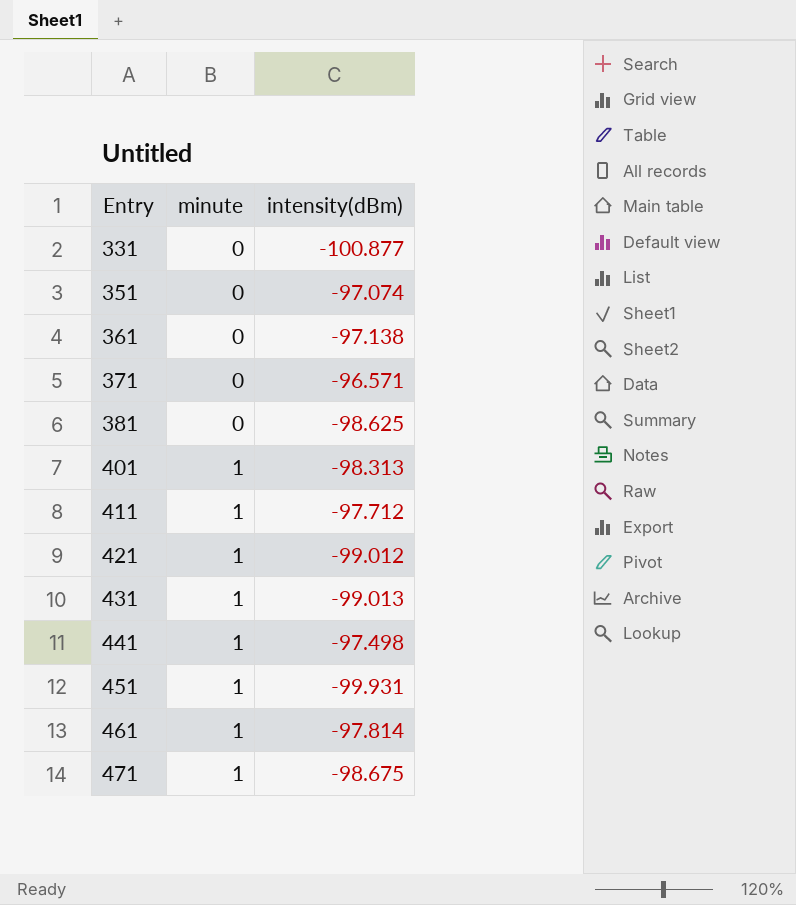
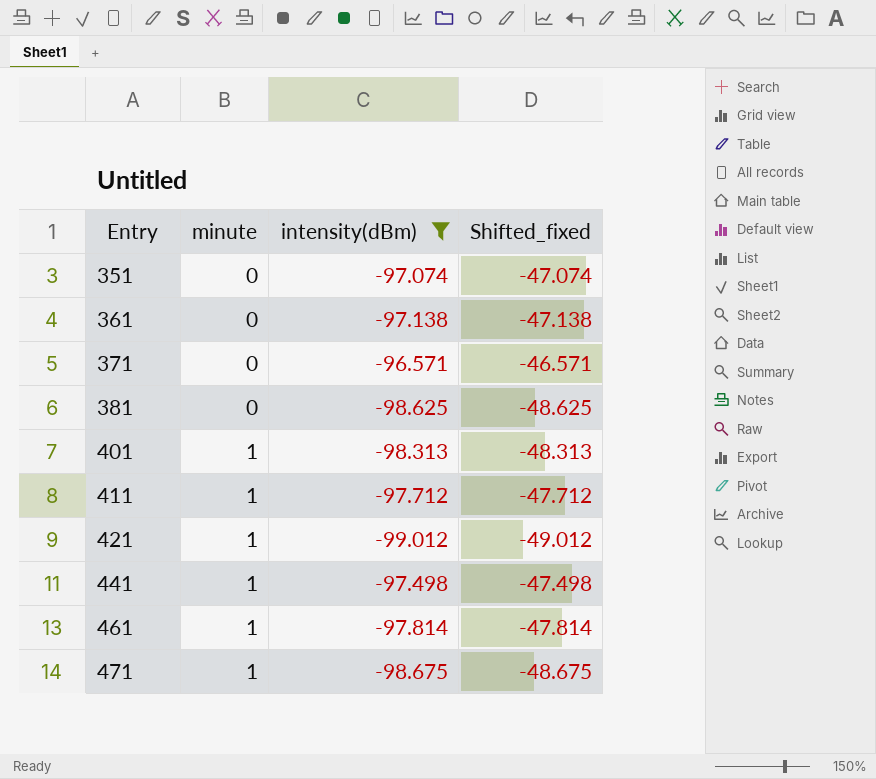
filter: none -> intensity(dBm) >= -99.012
column Shifted_fixed | formula: none -> [intensity(dBm)] + 50

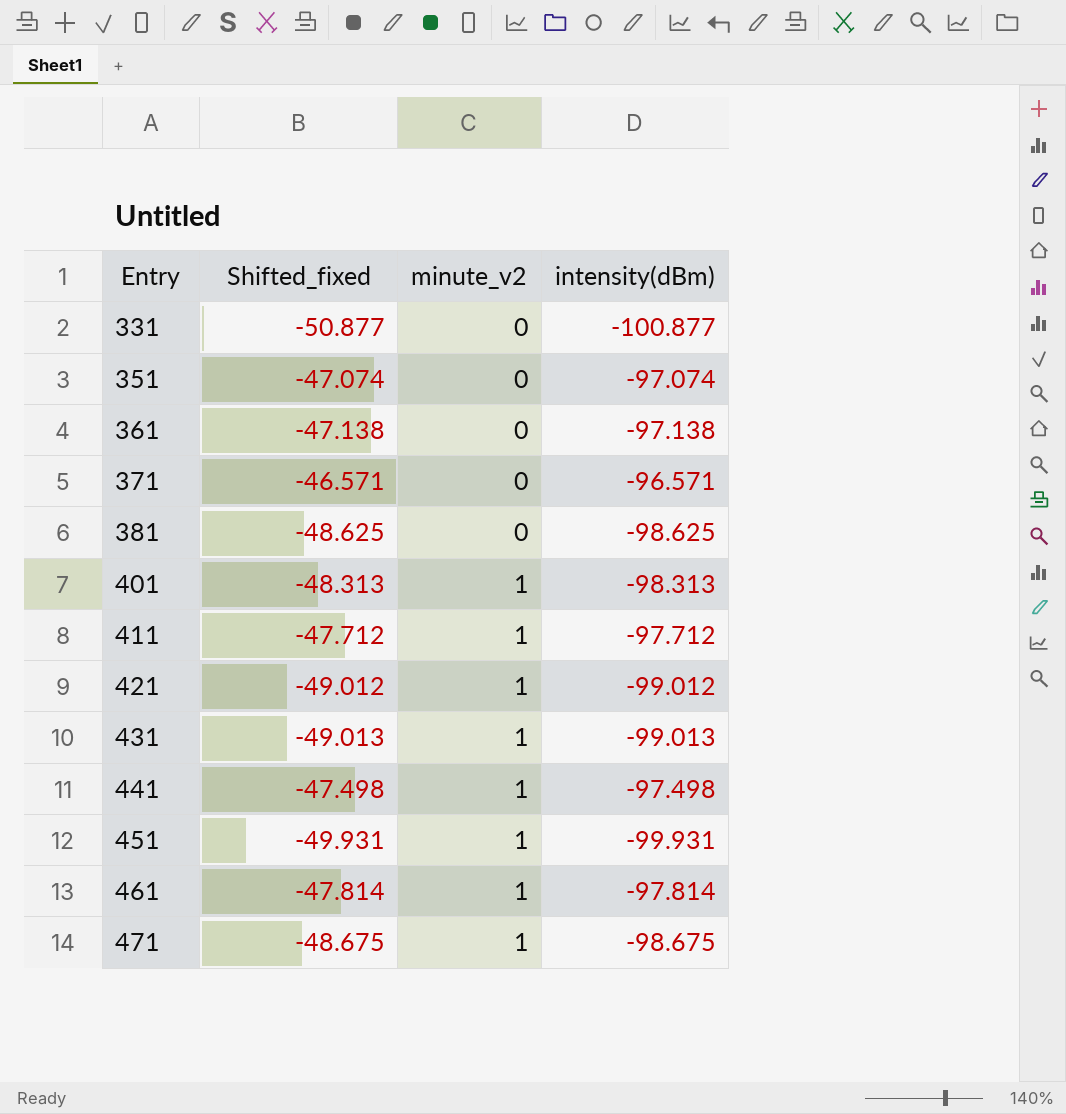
filter: intensity(dBm) >= -99.012 -> none
column Shifted_fixed | position: 4 -> 2
column name: minute -> minute_v2

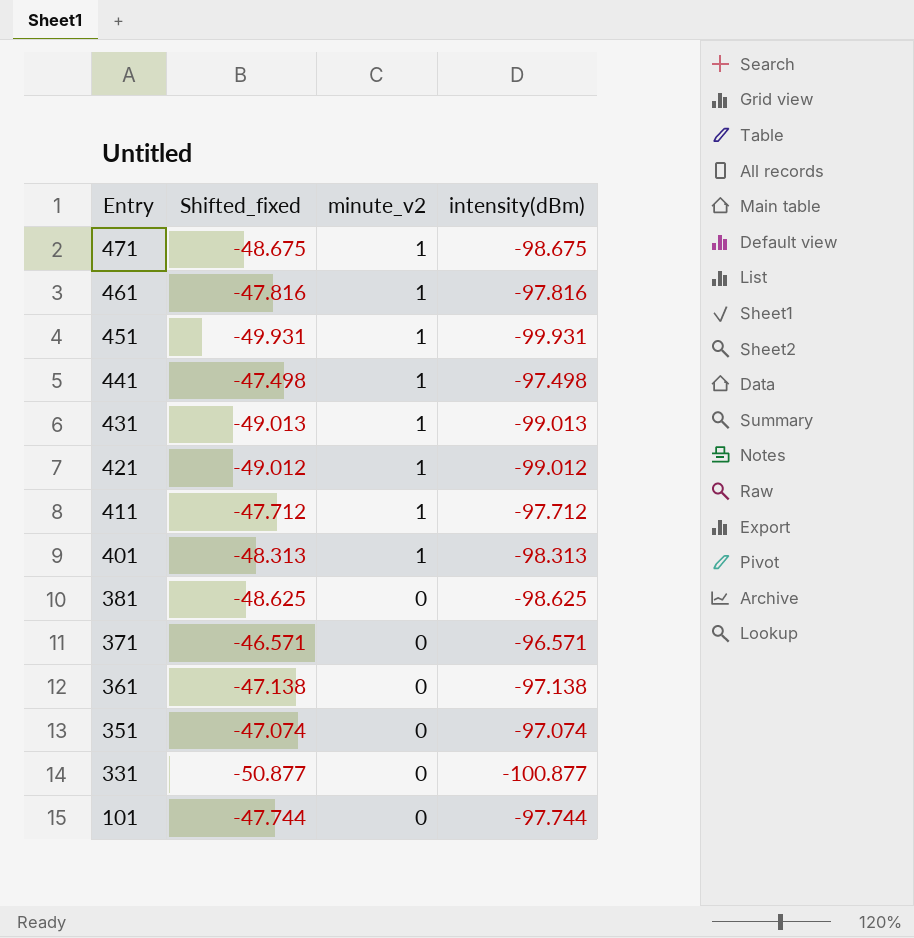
row order: Entry ascending -> Entry descending
461 | Shifted_fixed: -47.814 -> -47.816
461 | intensity(dBm): -97.814 -> -97.816
row 101: none -> -47.744 | 0 | -97.744

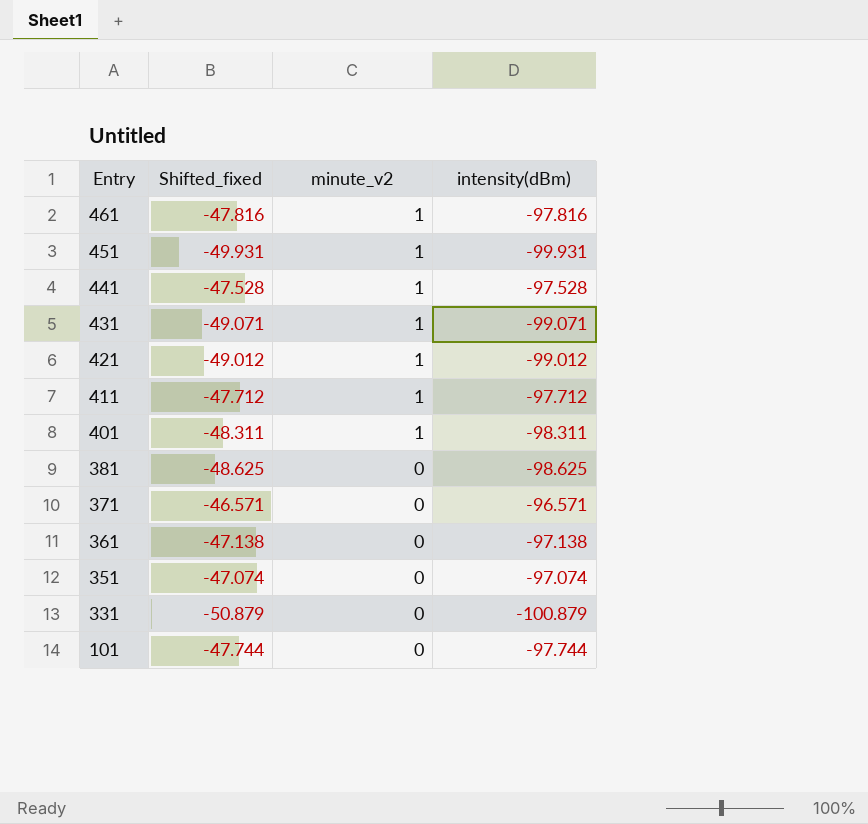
row 471: -48.675 | 1 | -98.675 -> none
441 | Shifted_fixed: -47.498 -> -47.528
441 | intensity(dBm): -97.498 -> -97.528
431 | Shifted_fixed: -49.013 -> -49.071
431 | intensity(dBm): -99.013 -> -99.071
401 | Shifted_fixed: -48.313 -> -48.311
401 | intensity(dBm): -98.313 -> -98.311
331 | Shifted_fixed: -50.877 -> -50.879
331 | intensity(dBm): -100.877 -> -100.879

